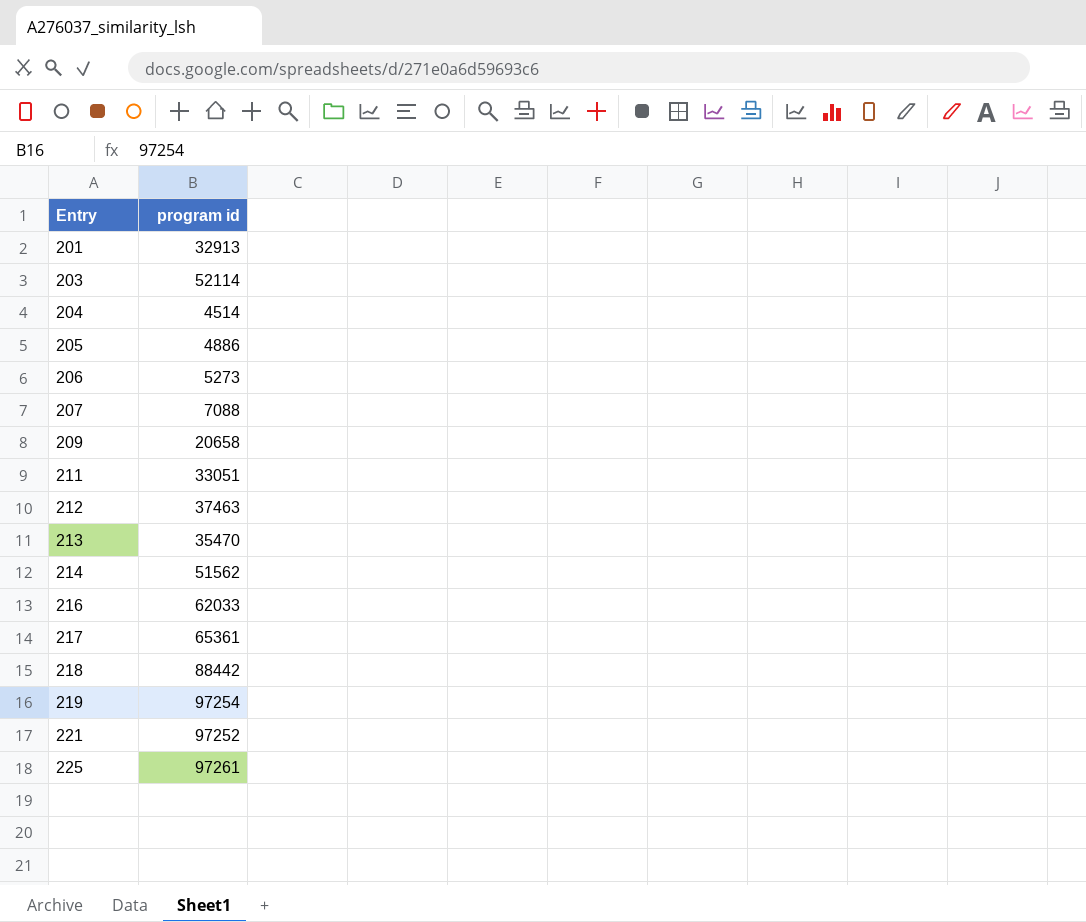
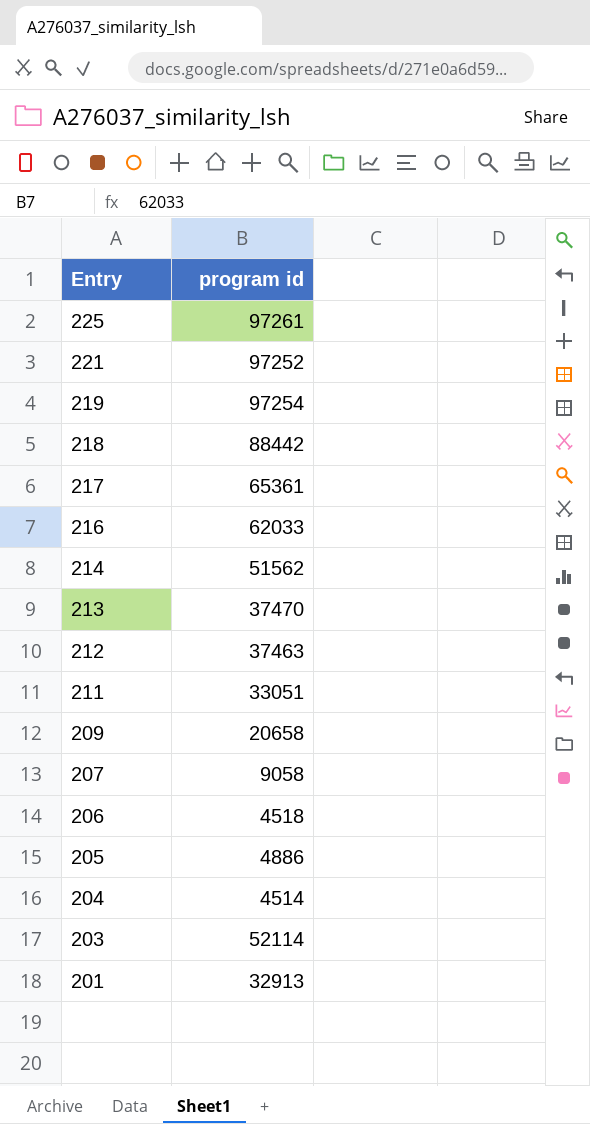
row order: Entry ascending -> Entry descending
213 | program id: 35470 -> 37470
207 | program id: 7088 -> 9058
206 | program id: 5273 -> 4518

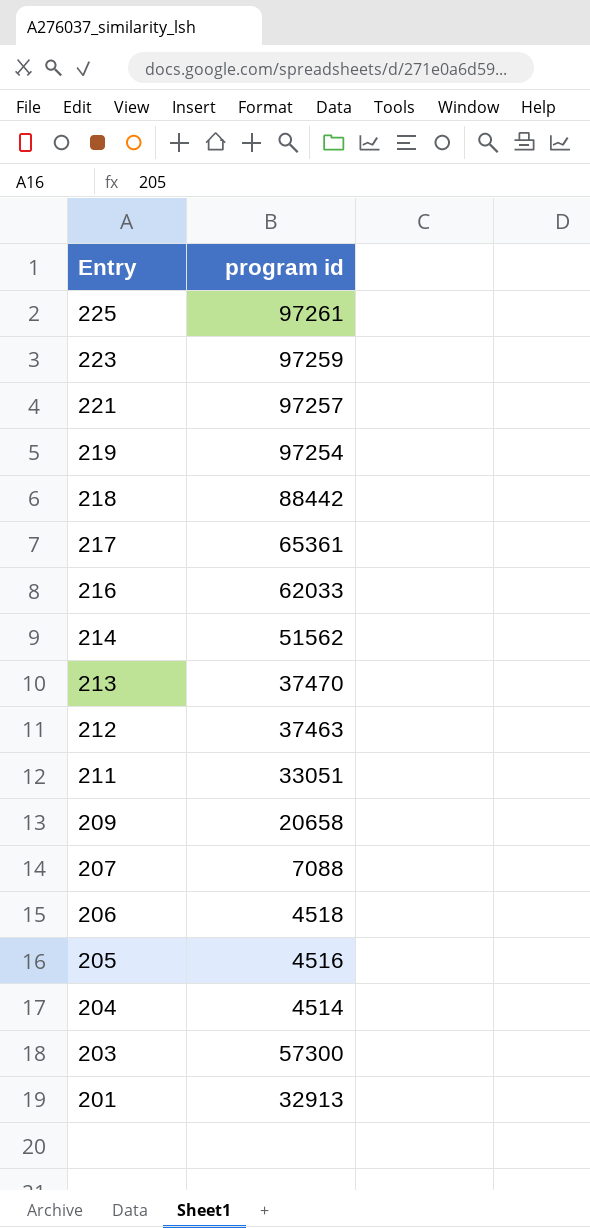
row 223: none -> 97259
221 | program id: 97252 -> 97257
207 | program id: 9058 -> 7088
205 | program id: 4886 -> 4516
203 | program id: 52114 -> 57300

